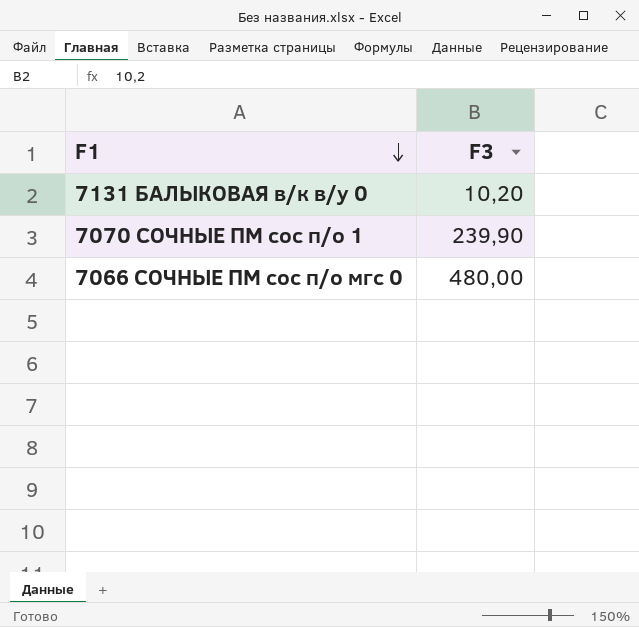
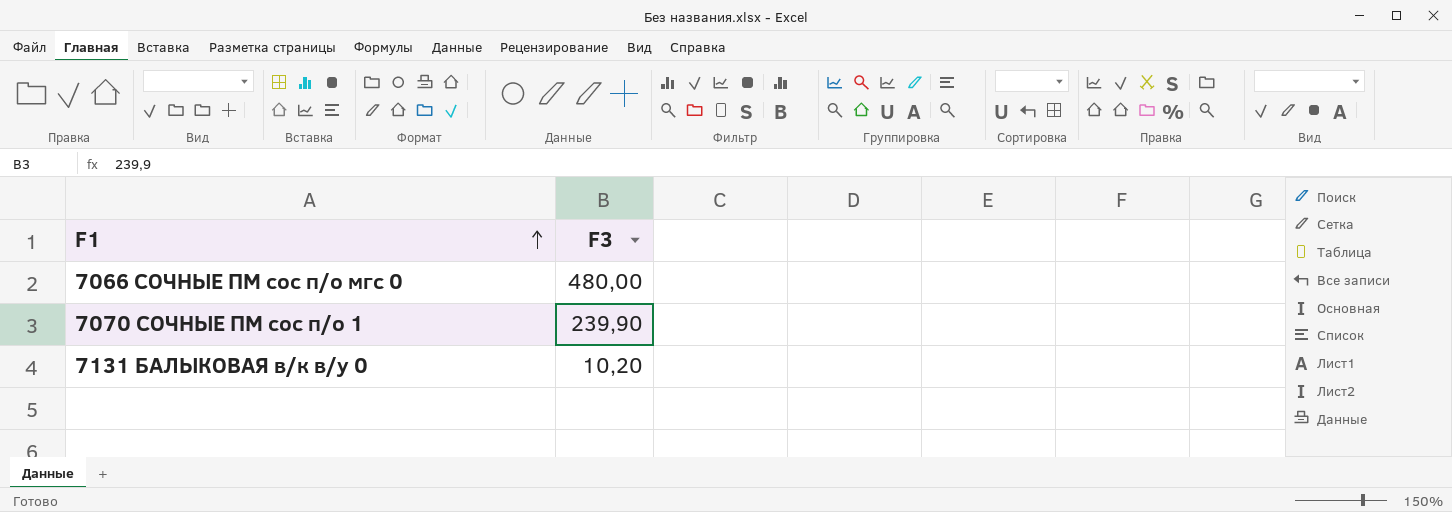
row order: F1 descending -> F1 ascending

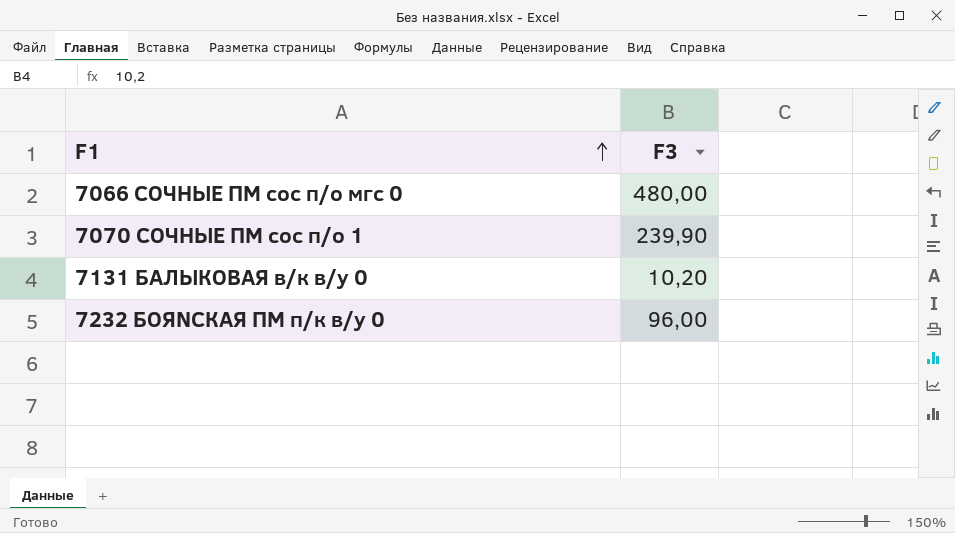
row 7232 БОЯNСКАЯ ПМ п/к в/у 0: none -> 96,00

